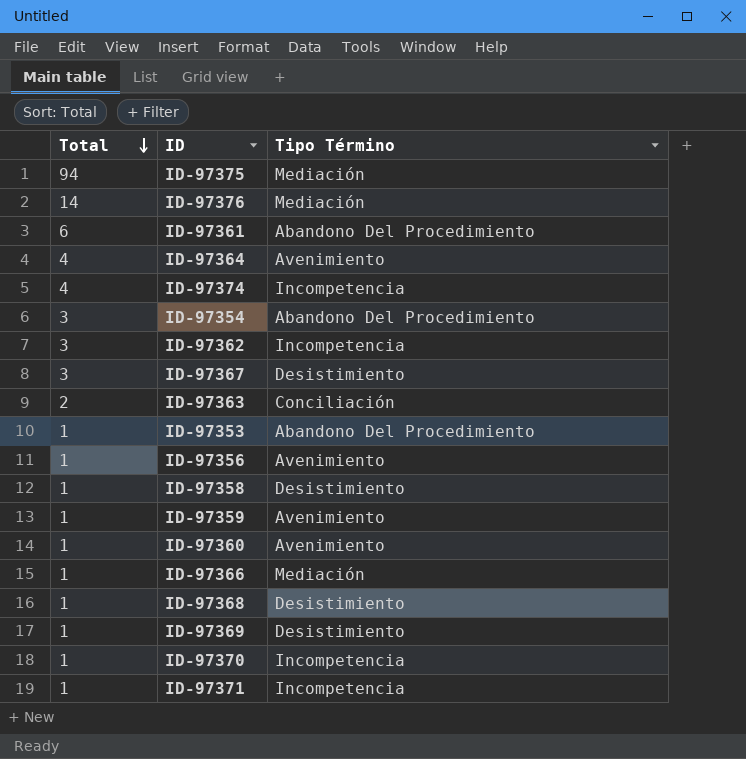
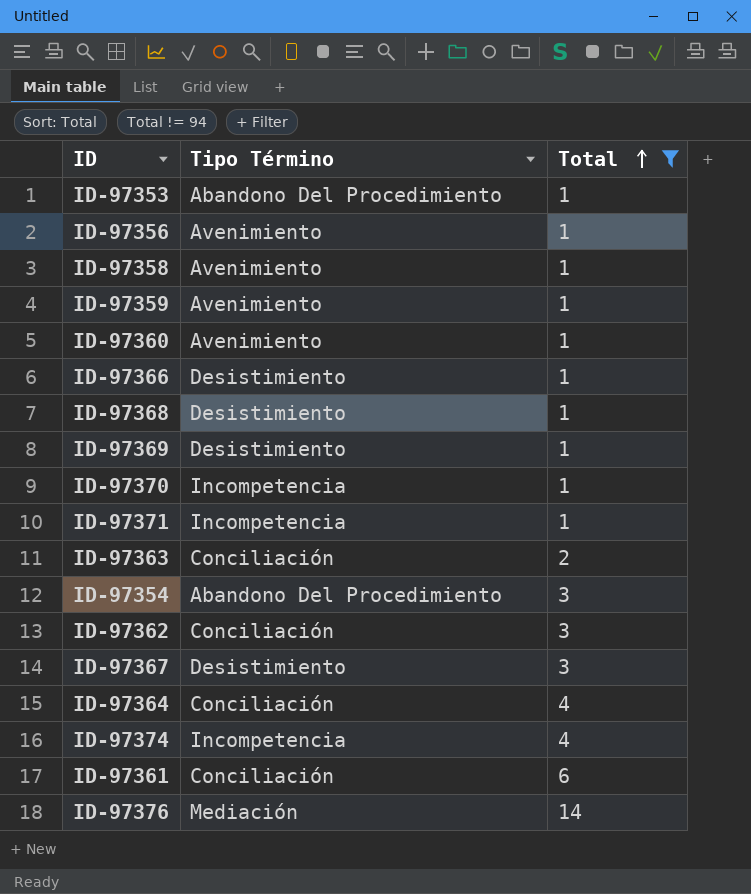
filter: none -> Total != 94
row order: Total descending -> Total ascending
column Total | position: 1 -> 3
ID-97358 | Tipo Término: Desistimiento -> Avenimiento
ID-97366 | Tipo Término: Mediación -> Desistimiento
ID-97362 | Tipo Término: Incompetencia -> Conciliación
ID-97364 | Tipo Término: Avenimiento -> Conciliación
ID-97361 | Tipo Término: Abandono Del Procedimiento -> Conciliación

